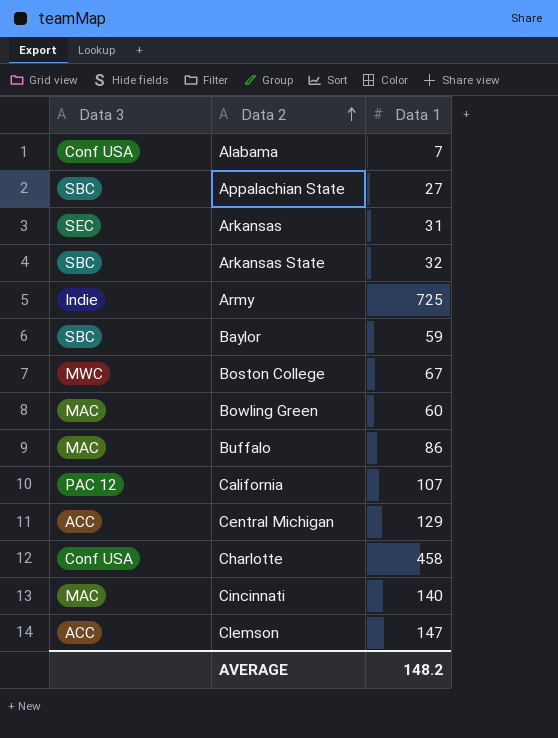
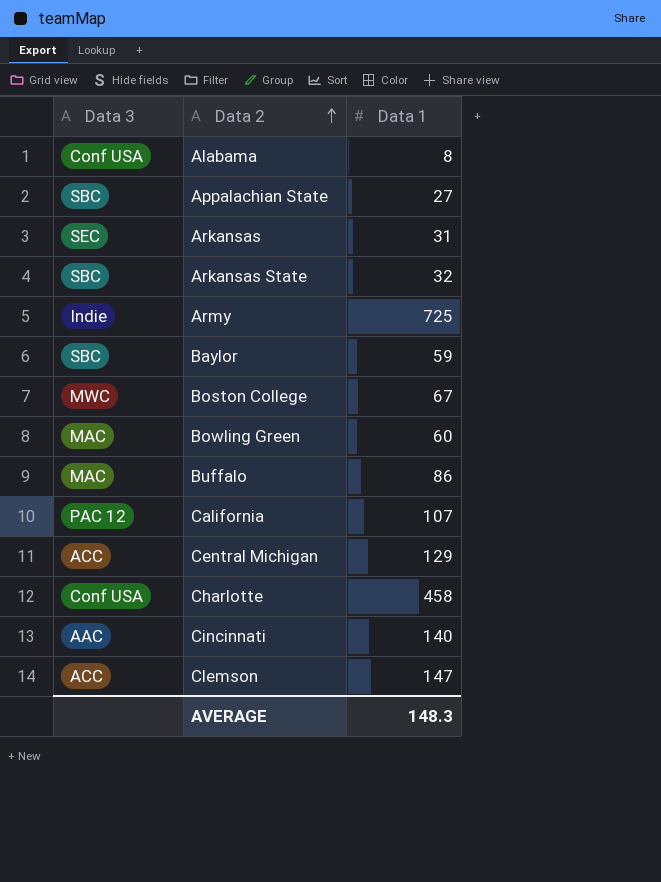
Alabama | Data 1: 7 -> 8
Cincinnati | Data 3: MAC -> AAC
AVERAGE | Data 1: 148.2 -> 148.3

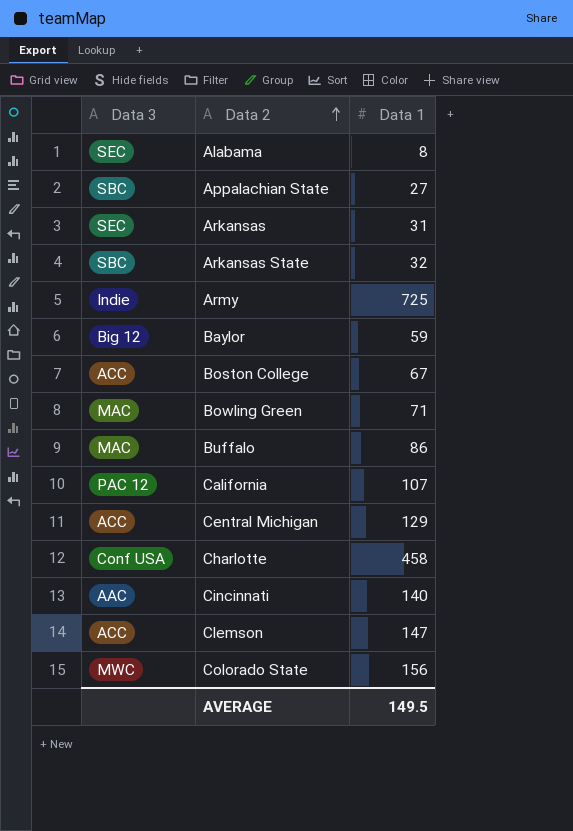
Alabama | Data 3: Conf USA -> SEC
Baylor | Data 3: SBC -> Big 12
Boston College | Data 3: MWC -> ACC
Bowling Green | Data 1: 60 -> 71
row Colorado State: none -> MWC | 156
AVERAGE | Data 1: 148.3 -> 149.5

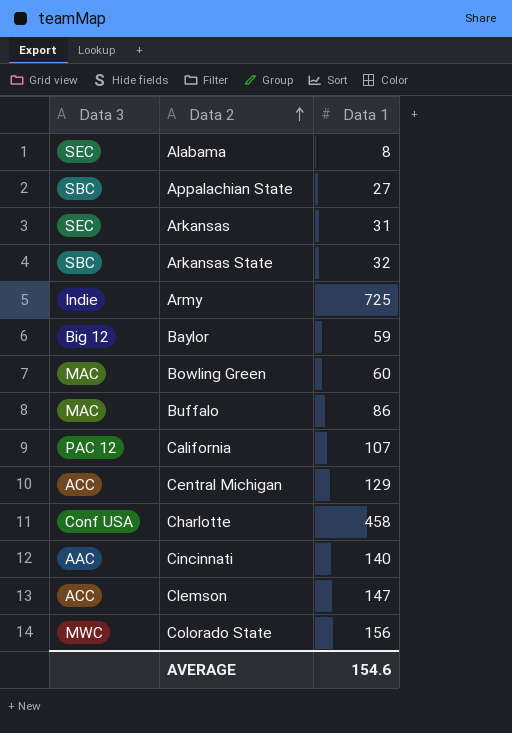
row Boston College: ACC | 67 -> none
Bowling Green | Data 1: 71 -> 60
AVERAGE | Data 1: 149.5 -> 154.6

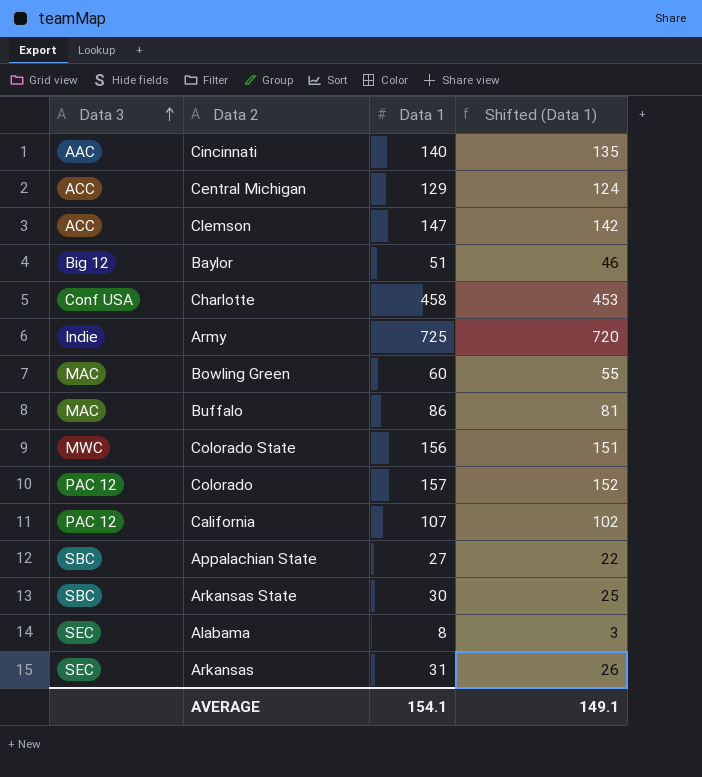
row order: Data 2 ascending -> Data 3 ascending
column Shifted (Data 1) | formula: none -> [Data 1] - 5
Baylor | Data 1: 59 -> 51
row Colorado: none -> PAC 12 | 157 | 152
Arkansas State | Data 1: 32 -> 30
AVERAGE | Data 1: 154.6 -> 154.1

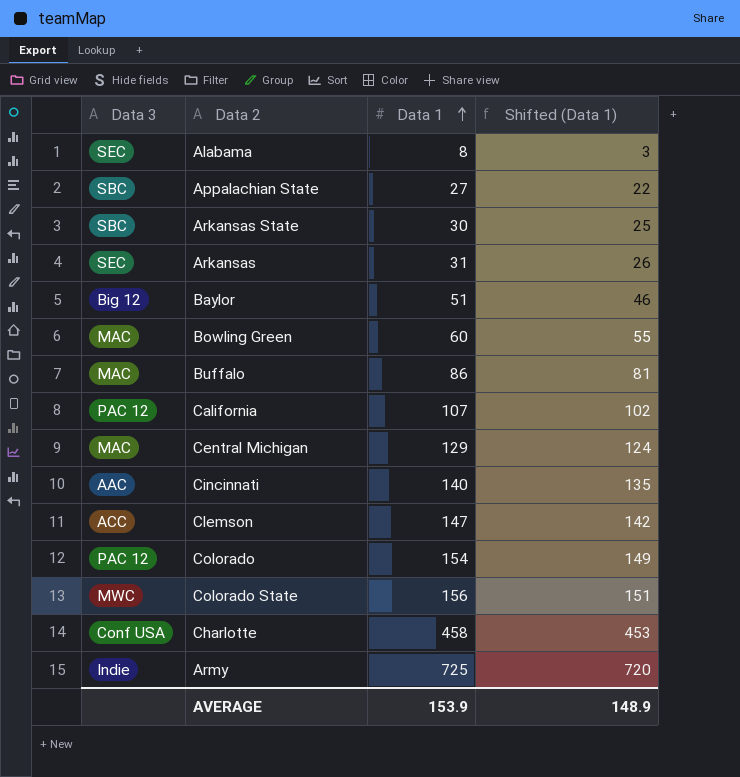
row order: Data 3 ascending -> Data 1 ascending
Central Michigan | Data 3: ACC -> MAC
Colorado | Data 1: 157 -> 154
Colorado | Shifted (Data 1): 152 -> 149
AVERAGE | Data 1: 154.1 -> 153.9
AVERAGE | Shifted (Data 1): 149.1 -> 148.9

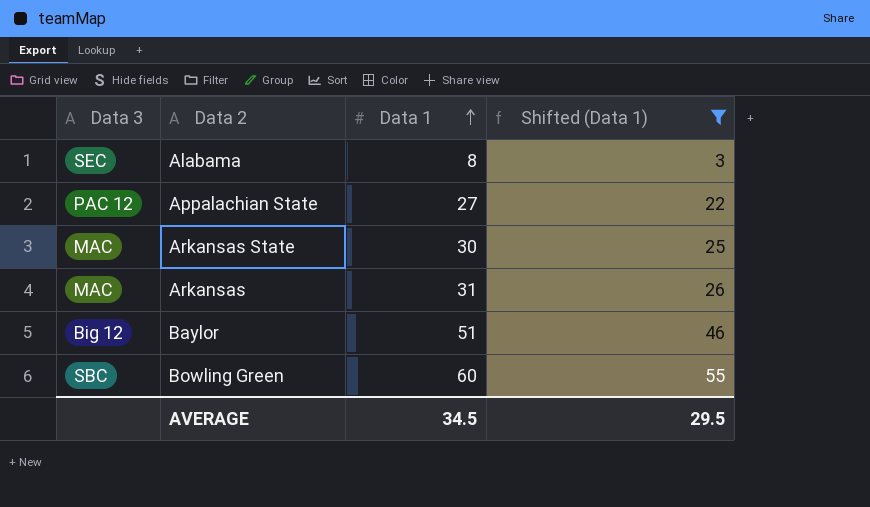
filter: none -> Shifted (Data 1) <= 55
Appalachian State | Data 3: SBC -> PAC 12
Arkansas State | Data 3: SBC -> MAC
Arkansas | Data 3: SEC -> MAC
Bowling Green | Data 3: MAC -> SBC
AVERAGE | Data 1: 153.9 -> 34.5
AVERAGE | Shifted (Data 1): 148.9 -> 29.5

